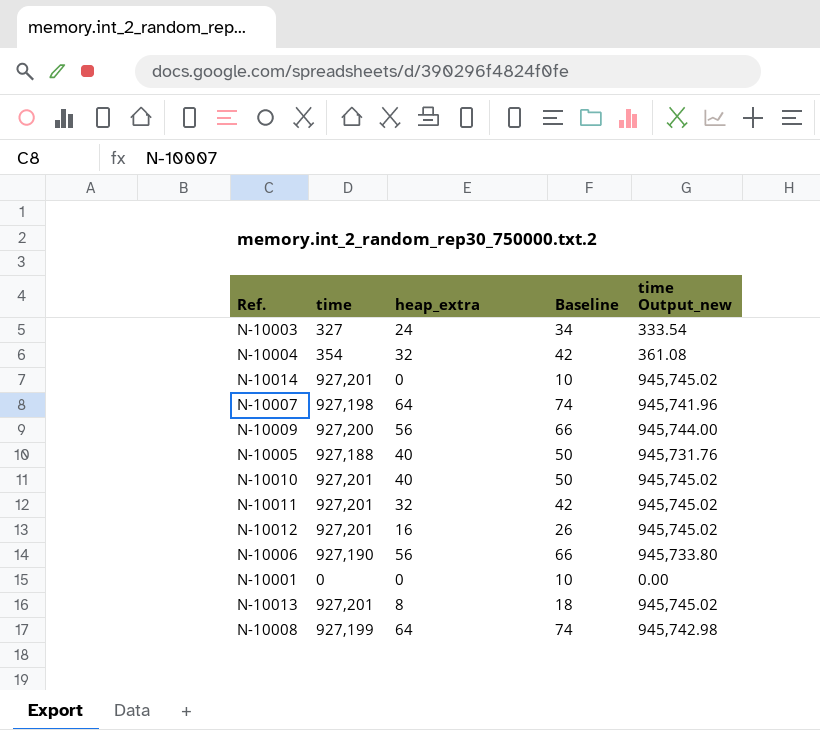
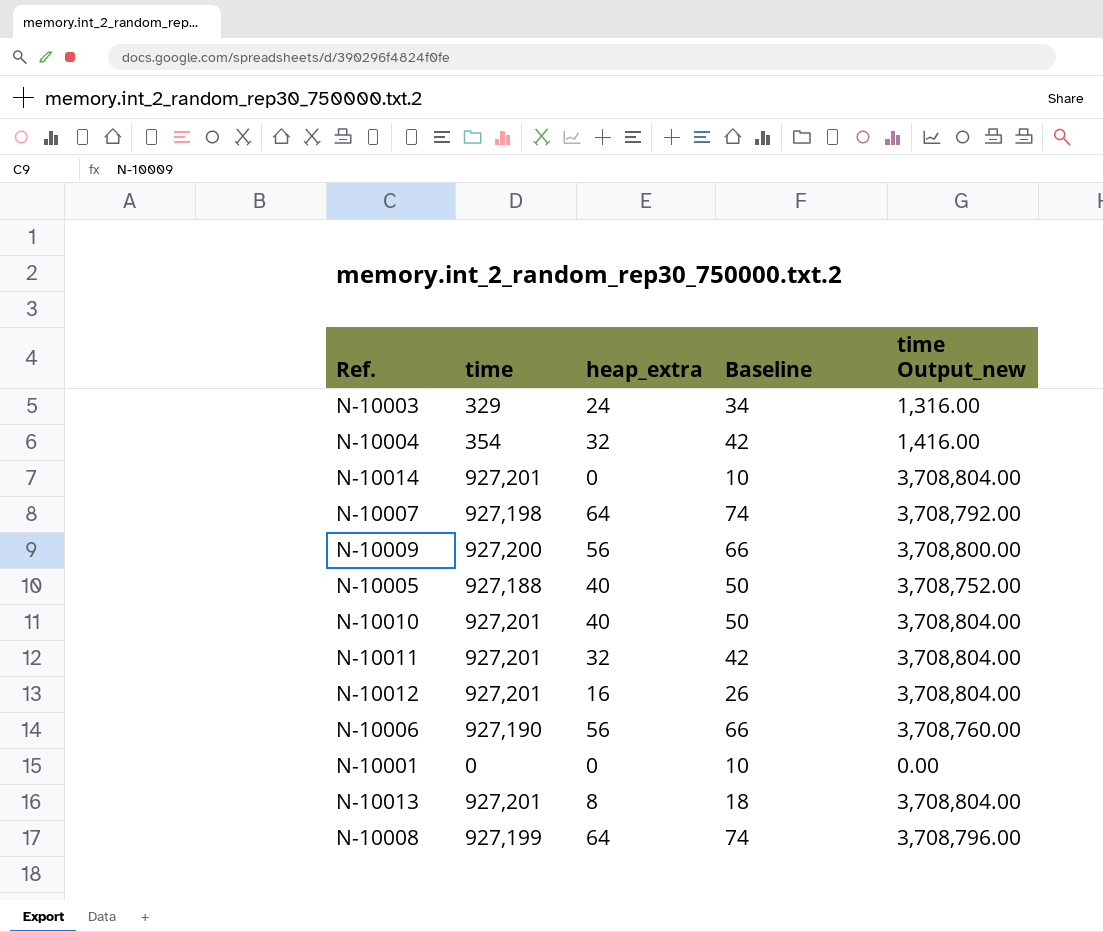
column time Output_new | formula: [time] * 1.02 -> [time] * 4
N-10003 | time: 327 -> 329

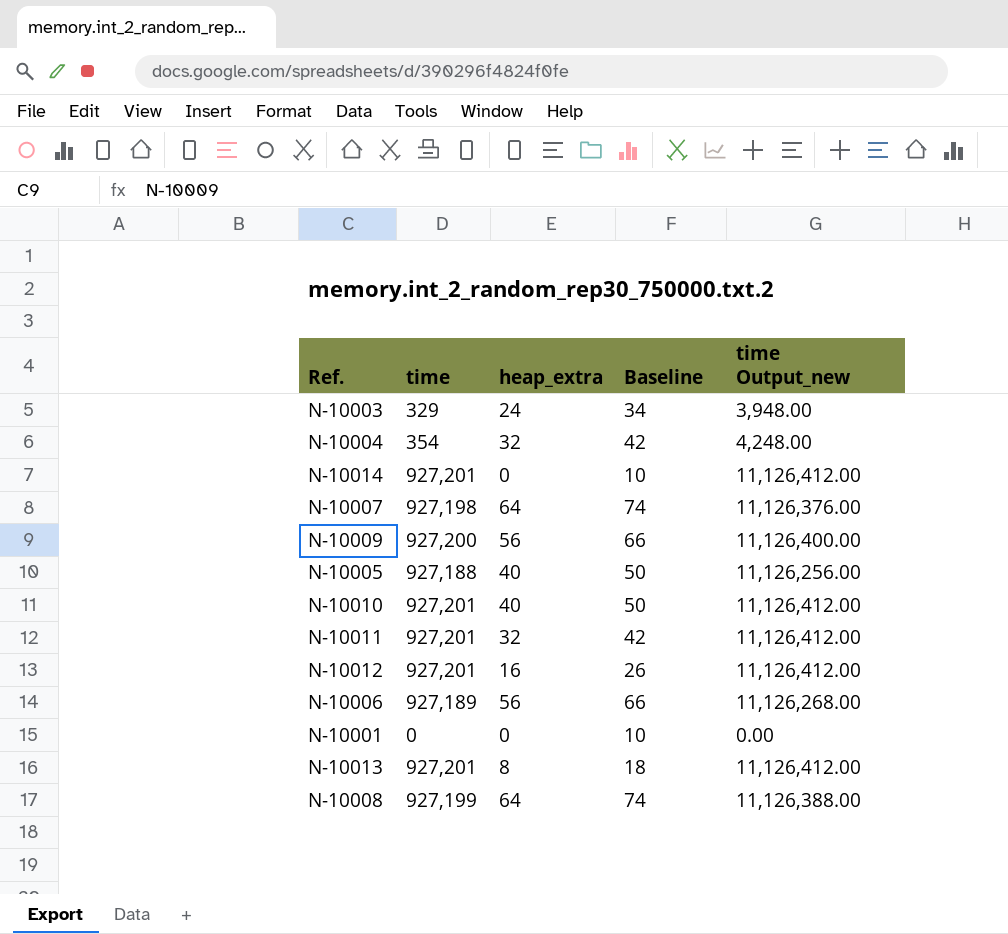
column time Output_new | formula: [time] * 4 -> [time] * 12
N-10006 | time: 927,190 -> 927,189

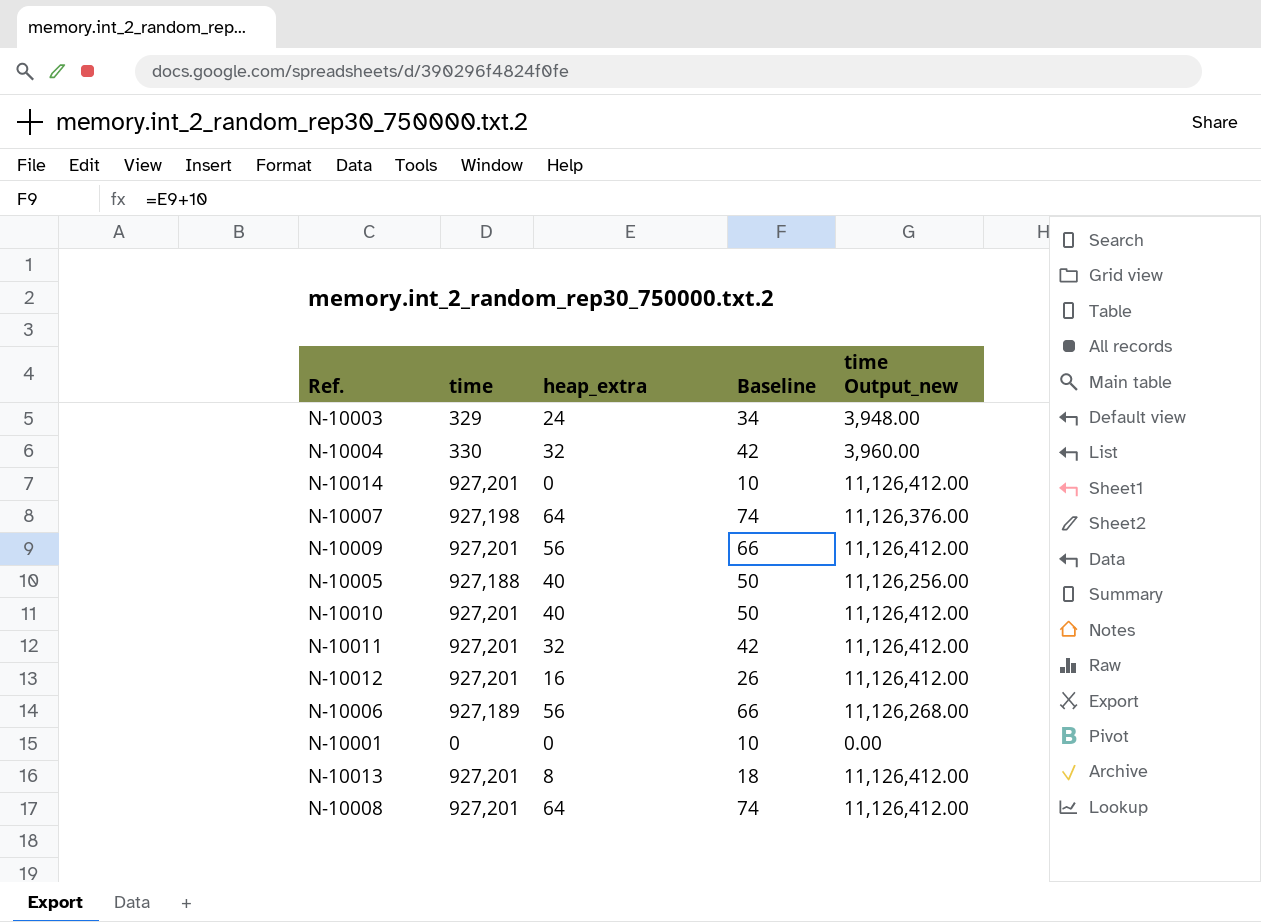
N-10004 | time: 354 -> 330
N-10004 | time Output_new: 4,248.00 -> 3,960.00
N-10009 | time: 927,200 -> 927,201
N-10009 | time Output_new: 11,126,400.00 -> 11,126,412.00
N-10008 | time: 927,199 -> 927,201
N-10008 | time Output_new: 11,126,388.00 -> 11,126,412.00

